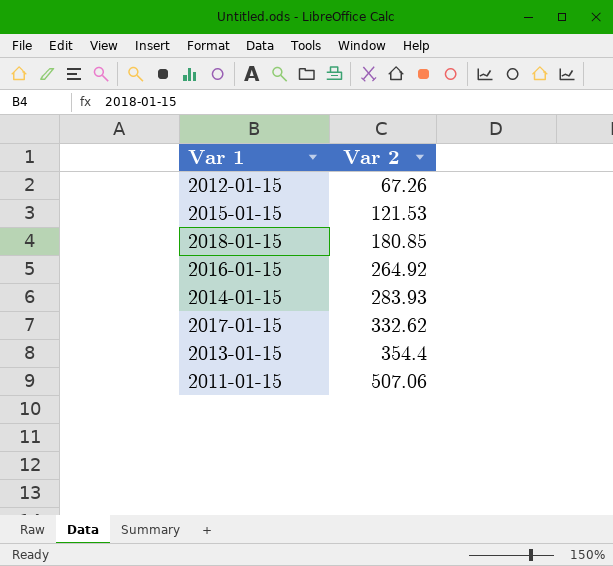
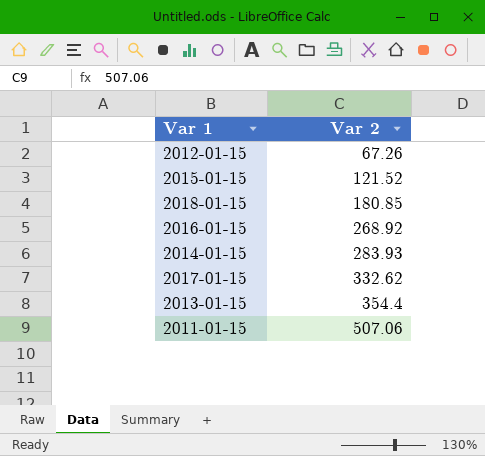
2015-01-15 | Var 2: 121.53 -> 121.52
2016-01-15 | Var 2: 264.92 -> 268.92

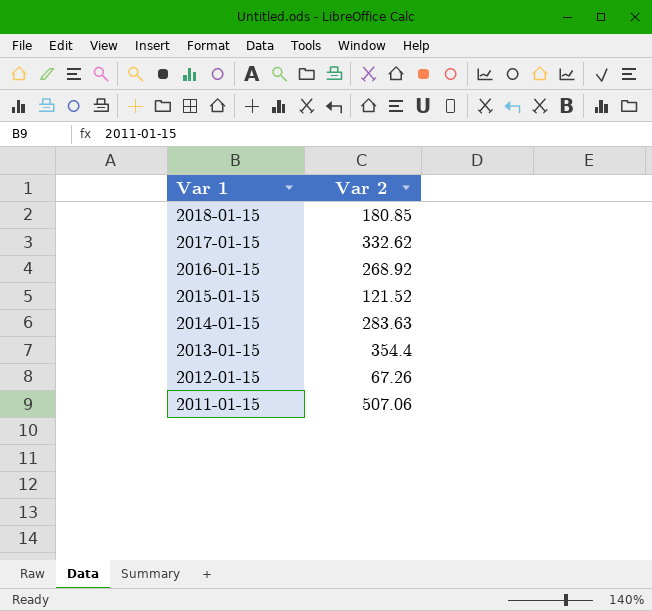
row order: Var 2 ascending -> Var 1 descending
2014-01-15 | Var 2: 283.93 -> 283.63

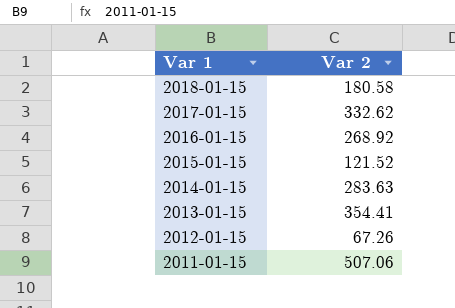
2018-01-15 | Var 2: 180.85 -> 180.58
2013-01-15 | Var 2: 354.4 -> 354.41

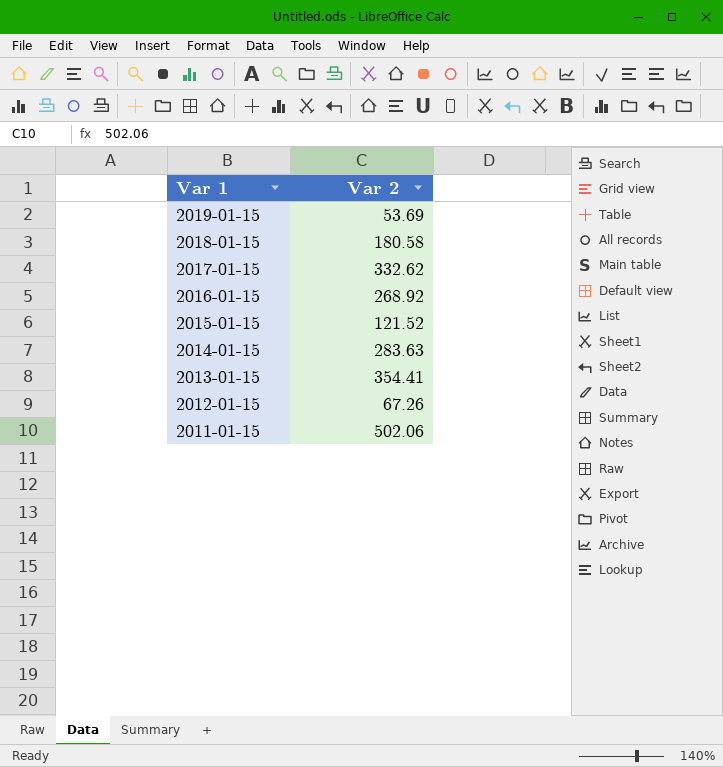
row 2019-01-15: none -> 53.69
2011-01-15 | Var 2: 507.06 -> 502.06

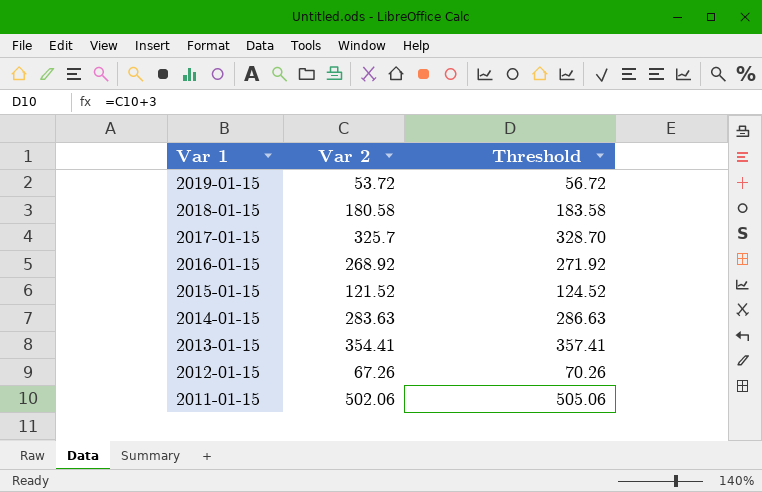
column Threshold | formula: none -> [Var 2] + 3
2019-01-15 | Var 2: 53.69 -> 53.72
2017-01-15 | Var 2: 332.62 -> 325.7

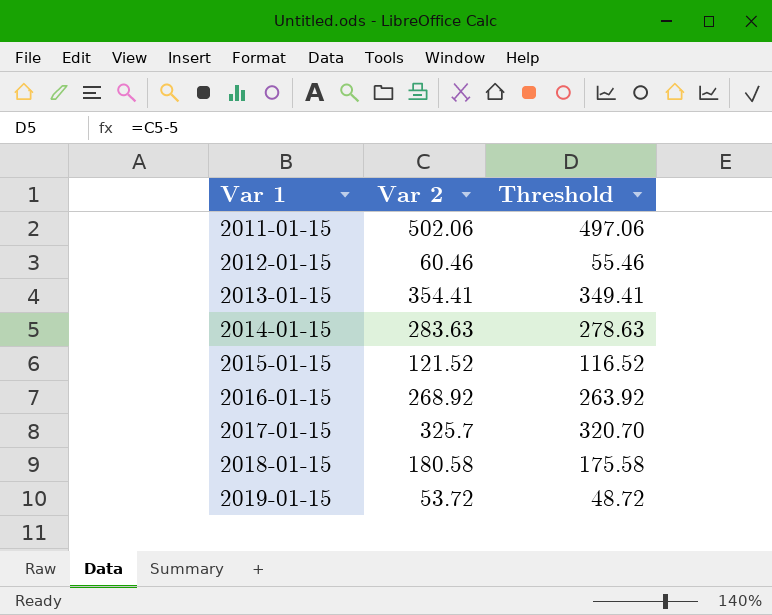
row order: Var 1 descending -> Var 1 ascending
column Threshold | formula: [Var 2] + 3 -> [Var 2] - 5
2012-01-15 | Var 2: 67.26 -> 60.46

